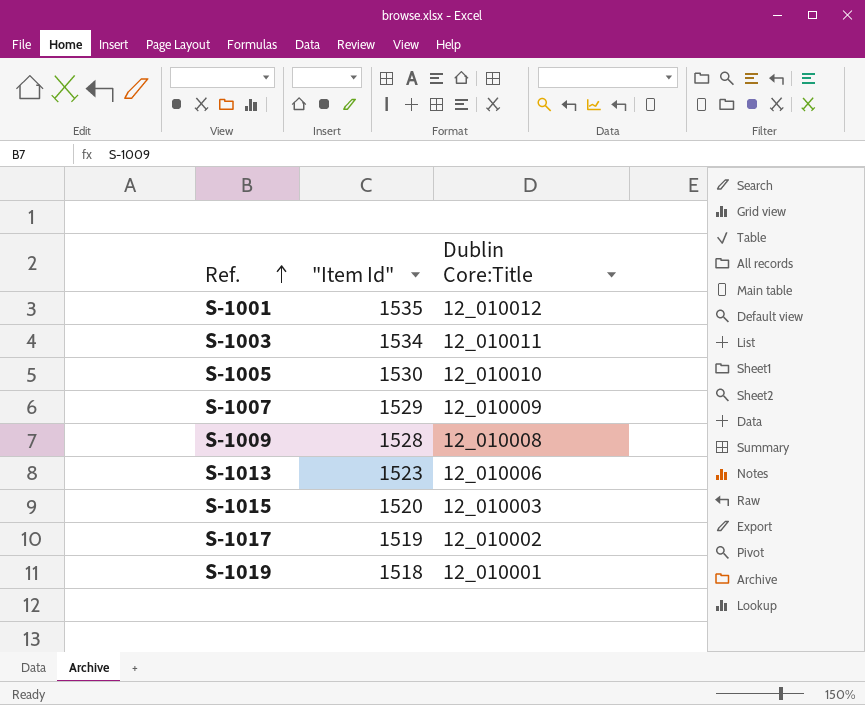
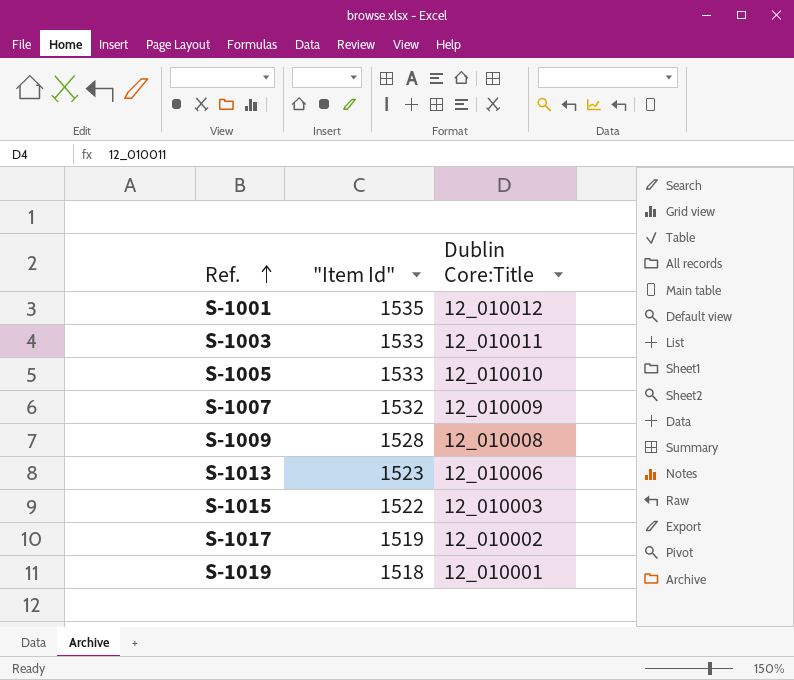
S-1003 | "Item Id": 1534 -> 1533
S-1005 | "Item Id": 1530 -> 1533
S-1007 | "Item Id": 1529 -> 1532
S-1015 | "Item Id": 1520 -> 1522

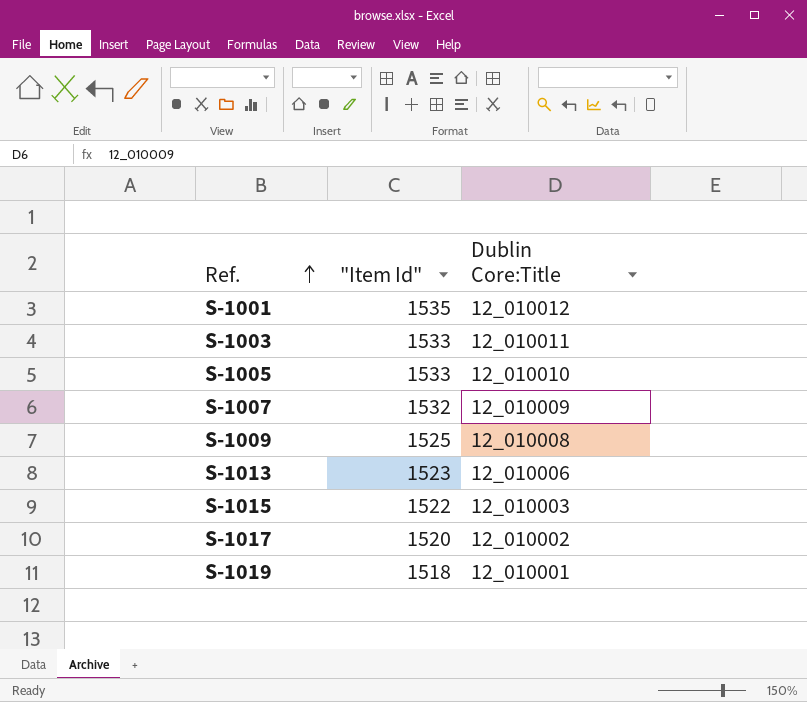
S-1009 | "Item Id": 1528 -> 1525
S-1017 | "Item Id": 1519 -> 1520

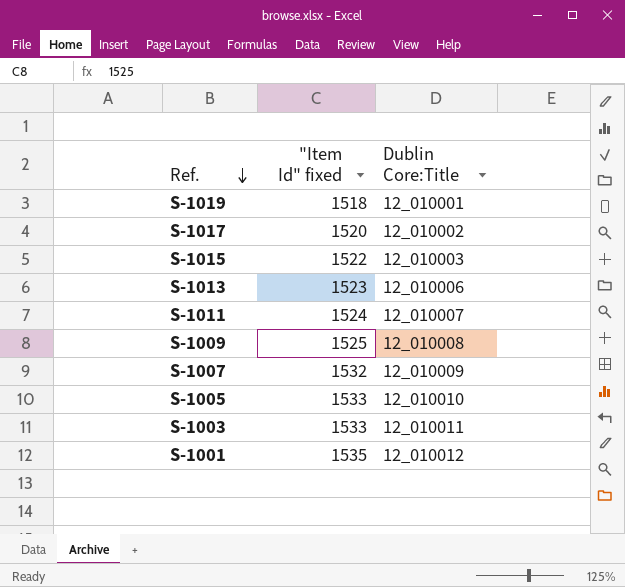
row order: Ref. ascending -> Ref. descending
column name: "Item Id" -> "Item Id" fixed
row S-1011: none -> 1524 | 12_010007

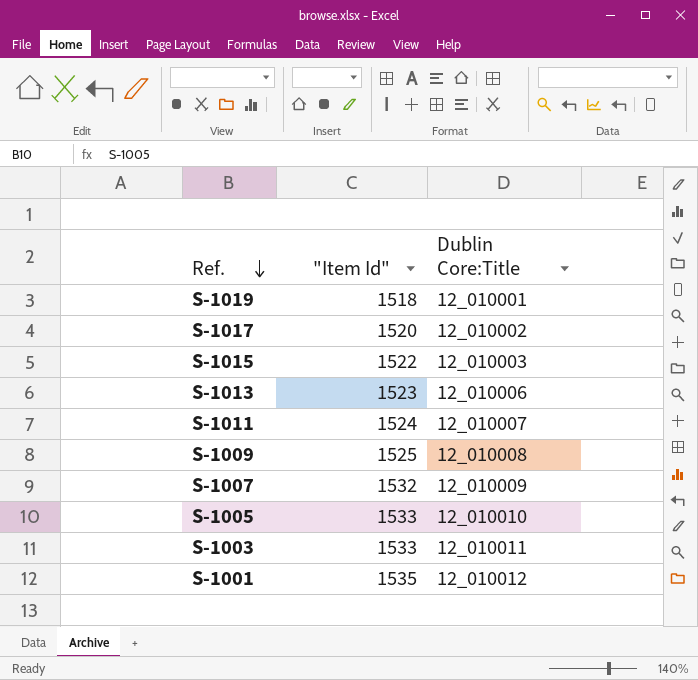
column name: "Item Id" fixed -> "Item Id"

